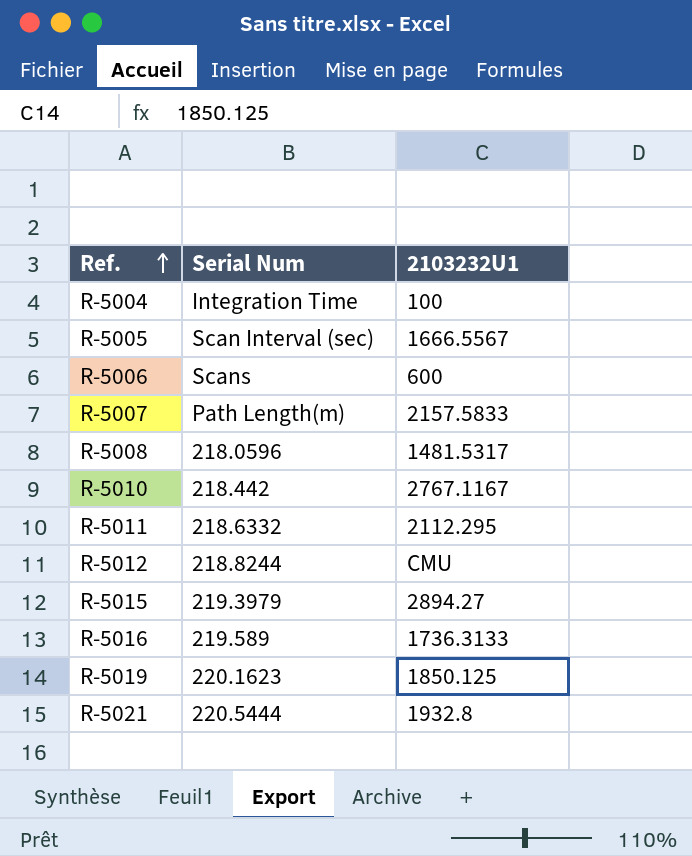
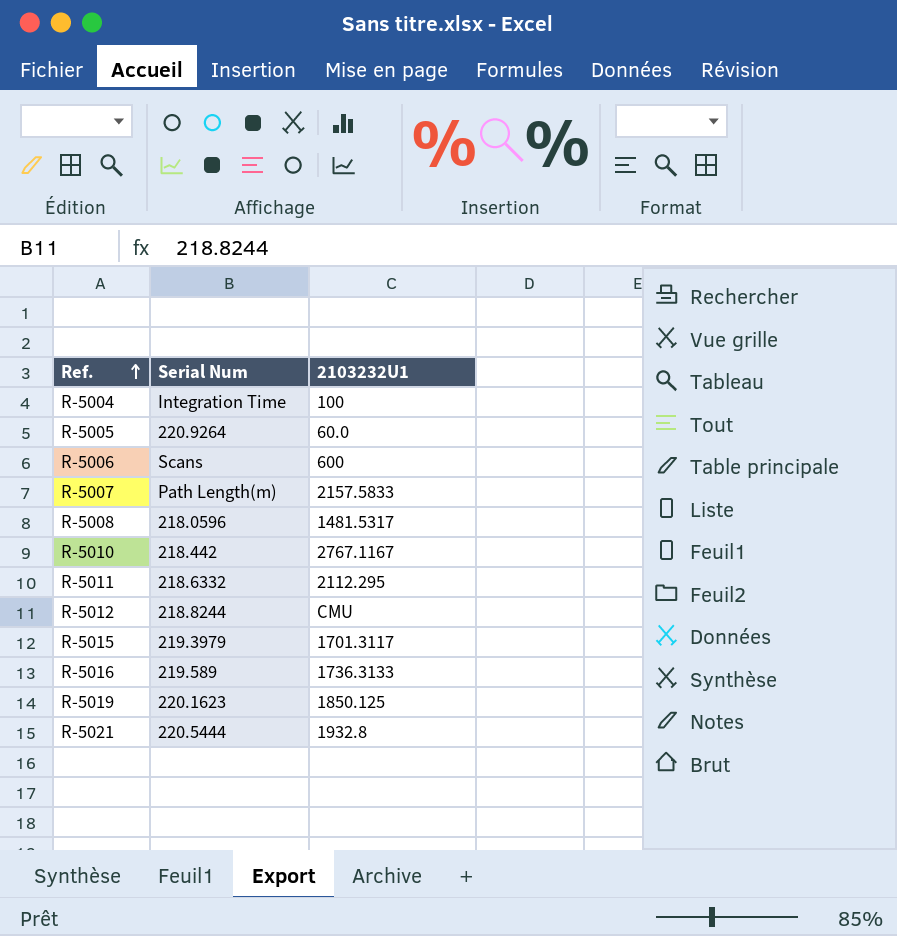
R-5005 | Serial Num: Scan Interval (sec) -> 220.9264
R-5005 | 2103232U1: 1666.5567 -> 60.0
R-5015 | 2103232U1: 2894.27 -> 1701.3117

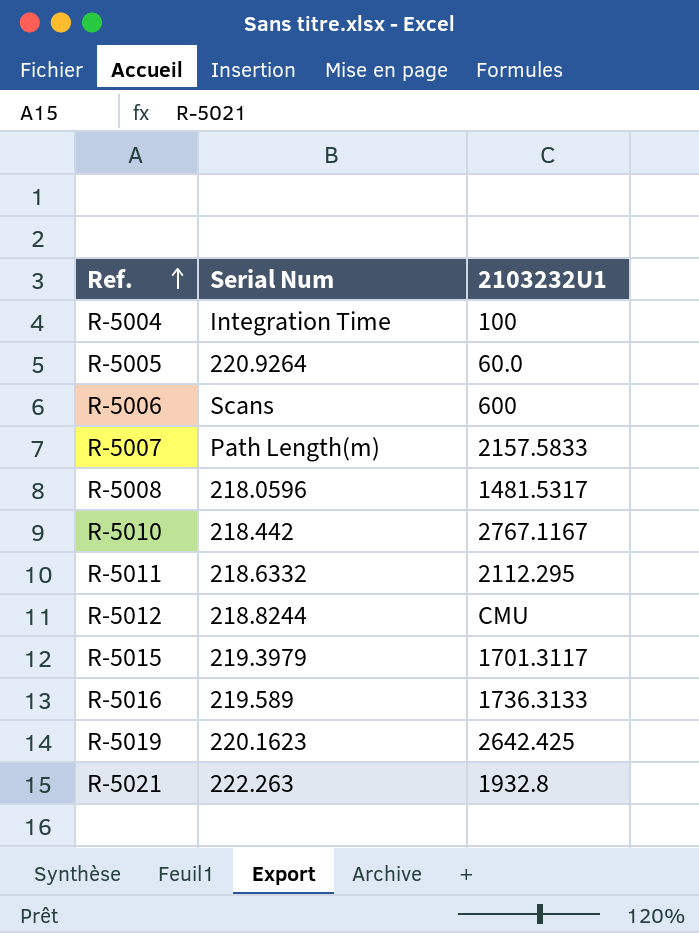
R-5019 | 2103232U1: 1850.125 -> 2642.425
R-5021 | Serial Num: 220.5444 -> 222.263

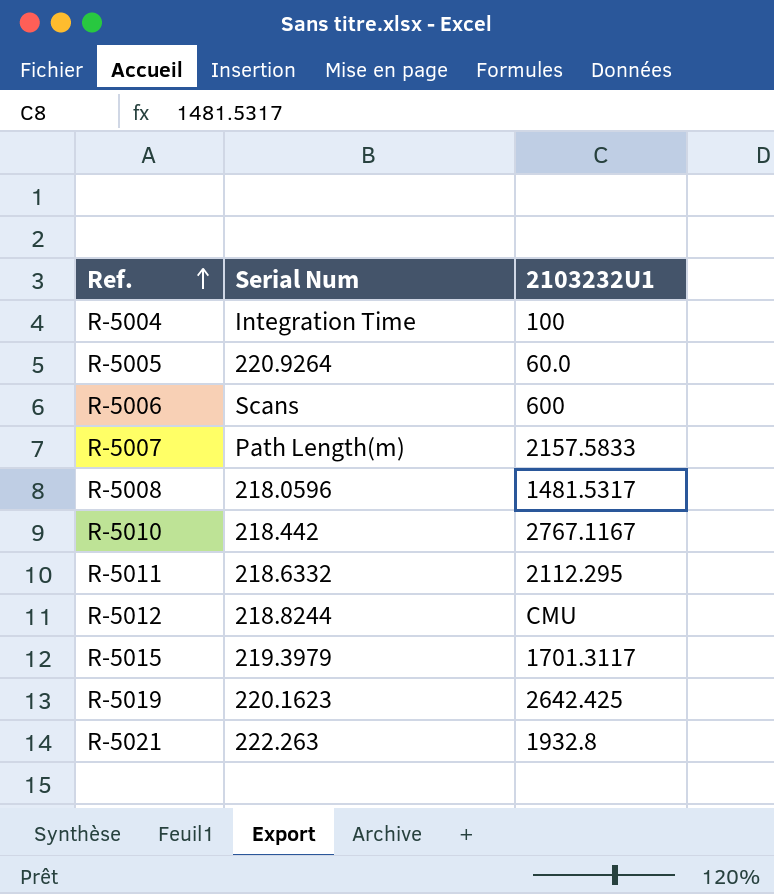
row R-5016: 219.589 | 1736.3133 -> none

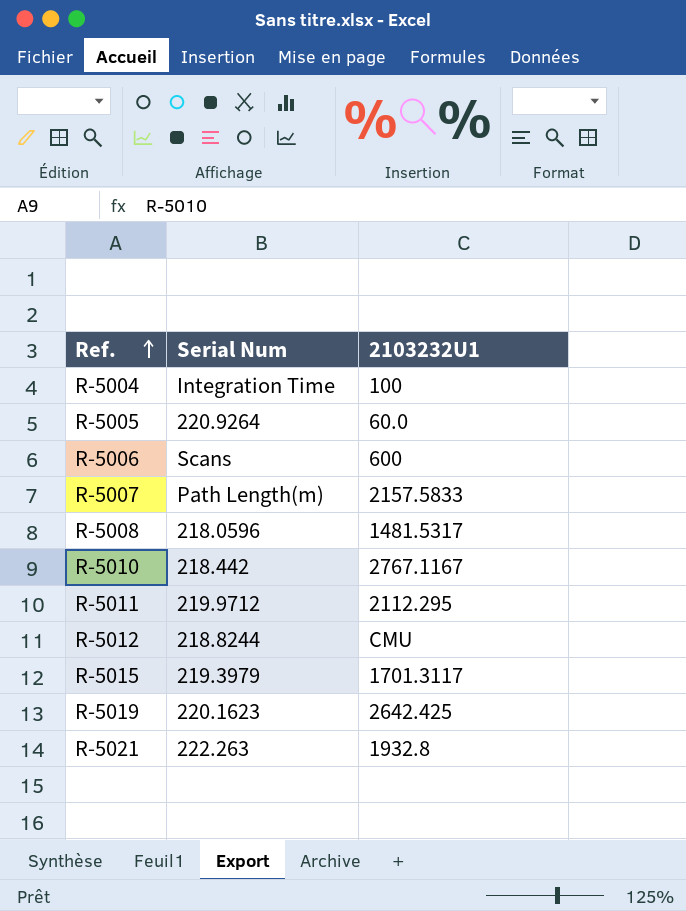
R-5011 | Serial Num: 218.6332 -> 219.9712

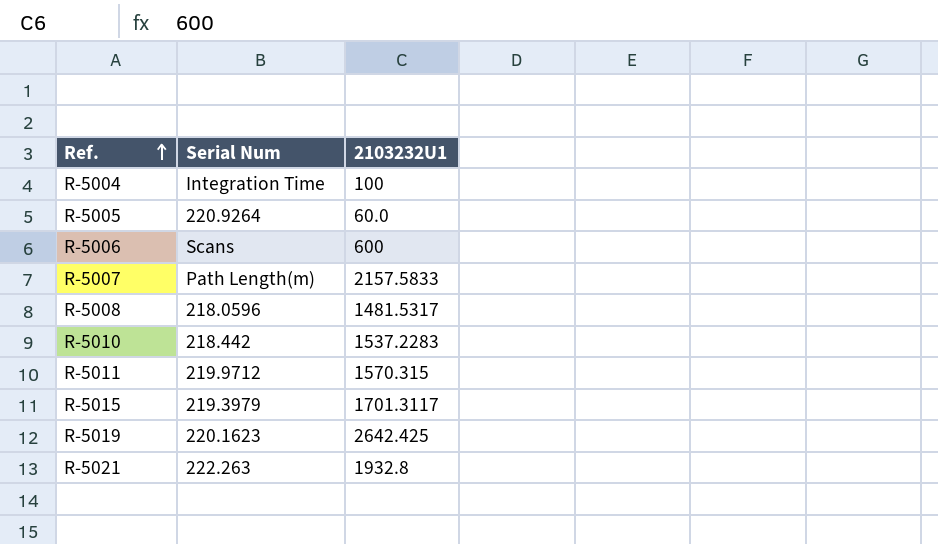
row R-5012: 218.8244 | CMU -> none
R-5010 | 2103232U1: 2767.1167 -> 1537.2283
R-5011 | 2103232U1: 2112.295 -> 1570.315

